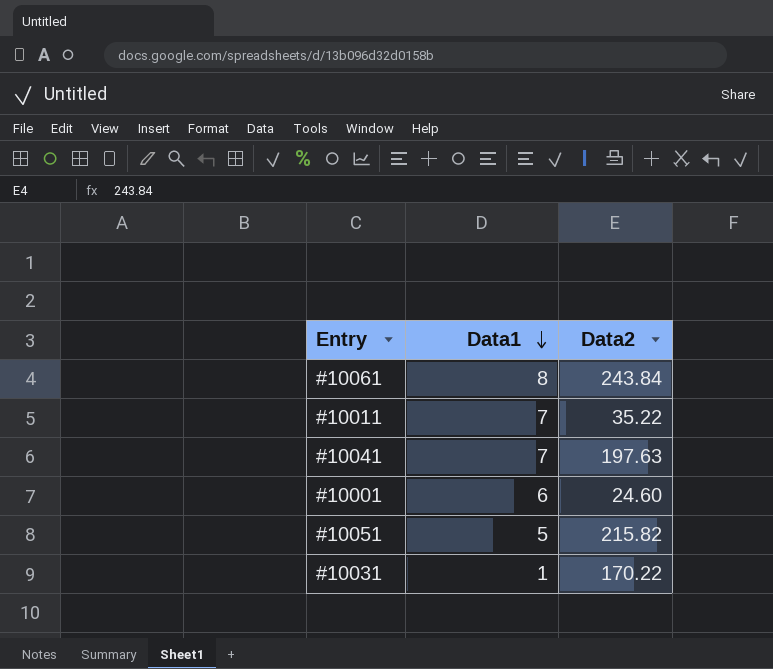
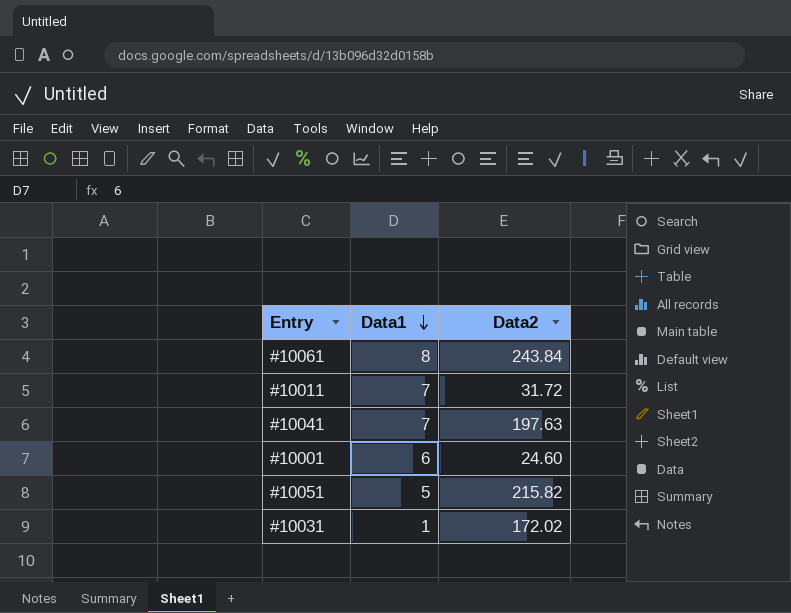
#10011 | Data2: 35.22 -> 31.72
#10031 | Data2: 170.22 -> 172.02

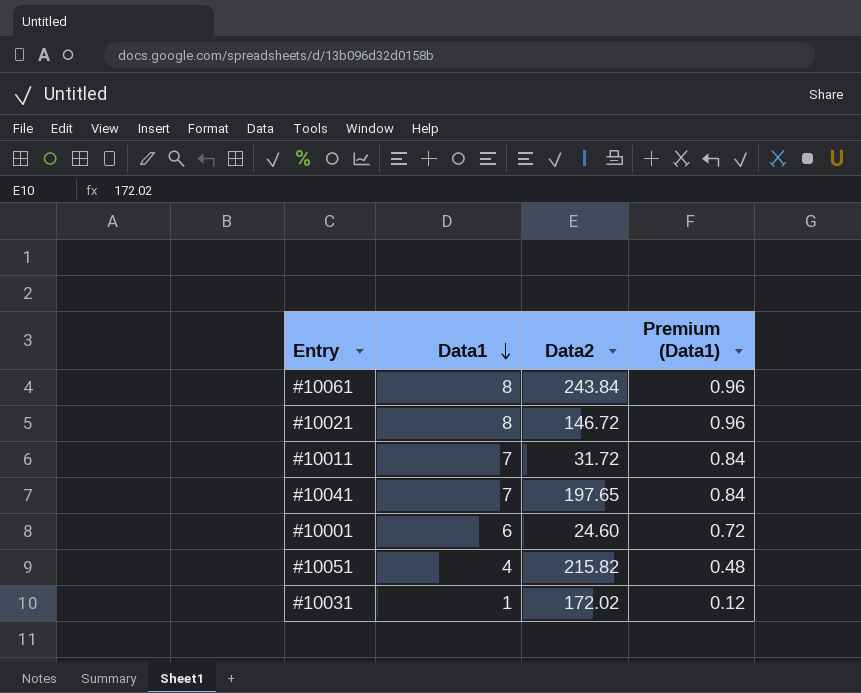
column Premium (Data1) | formula: none -> [Data1] * 0.12
row #10021: none -> 8 | 146.72 | 0.96
#10041 | Data2: 197.63 -> 197.65
#10051 | Data1: 5 -> 4

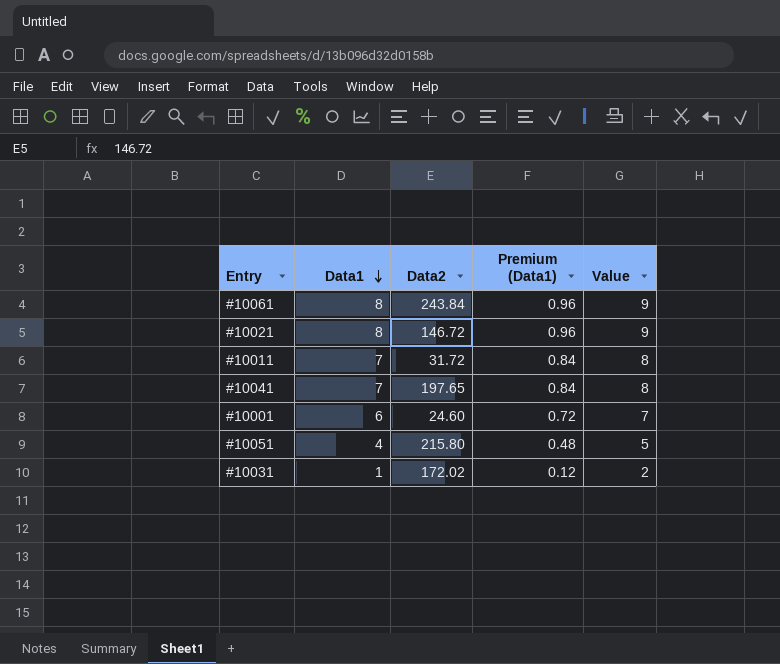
column Value | formula: none -> [Data1] + 1
#10051 | Data2: 215.82 -> 215.80

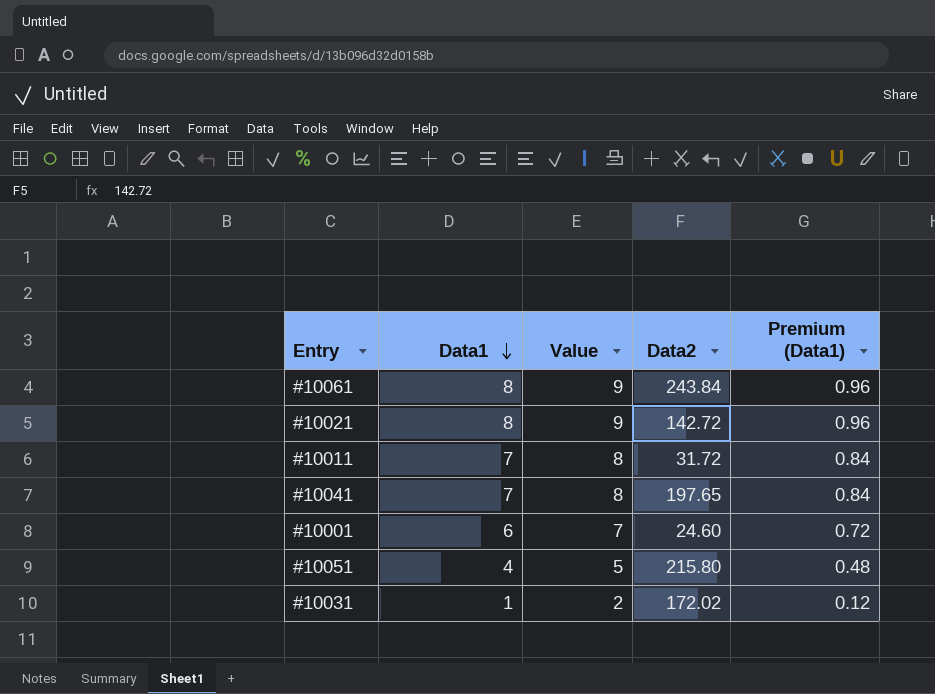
column Value | position: 5 -> 3
#10021 | Data2: 146.72 -> 142.72

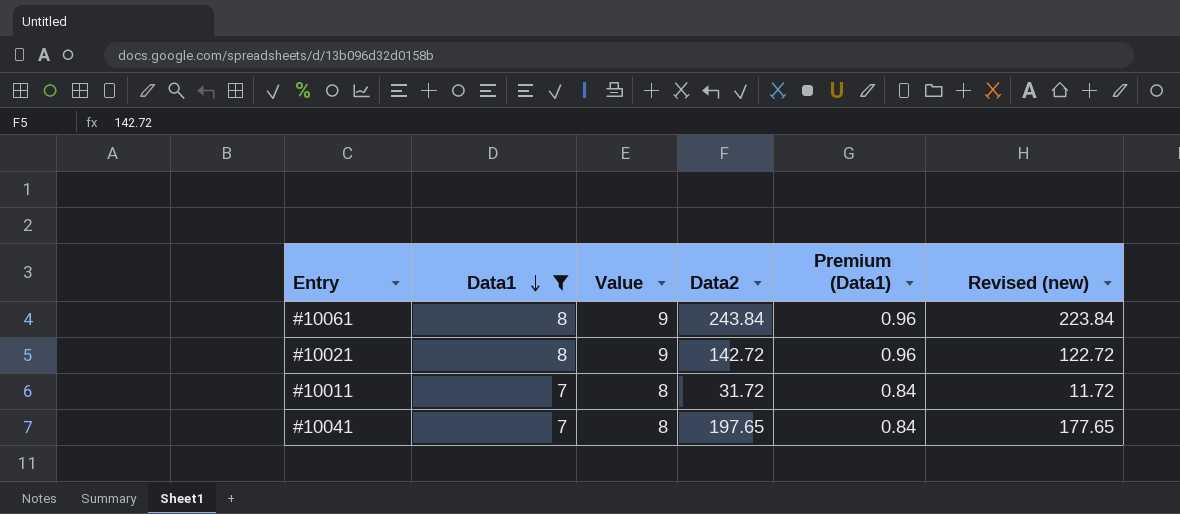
filter: none -> Data1 >= 7
column Revised (new) | formula: none -> [Data2] - 20

